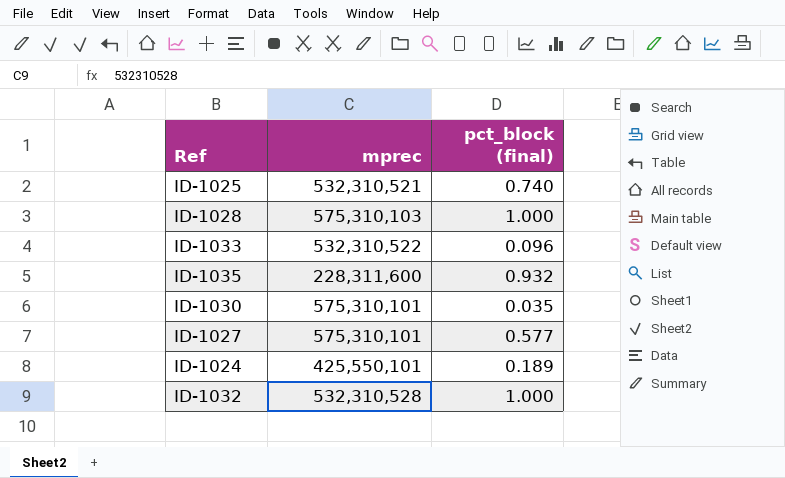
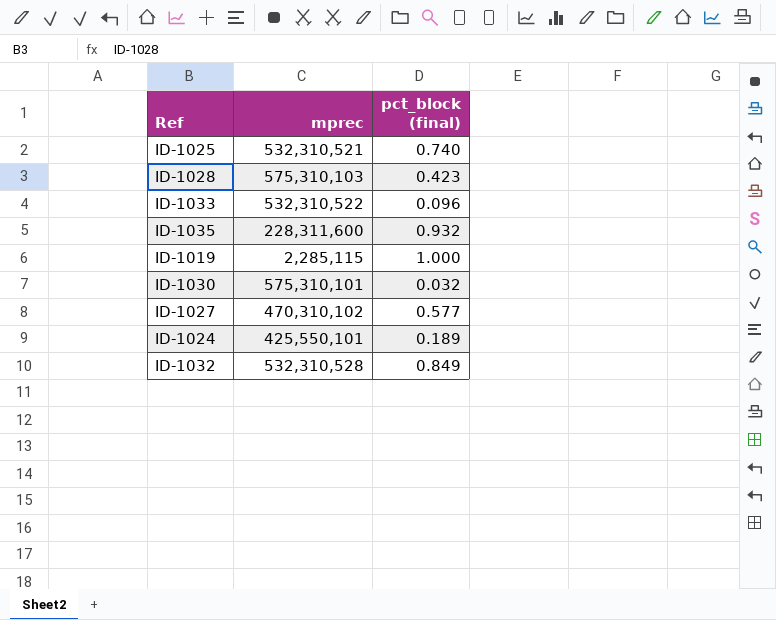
ID-1028 | pct_block (final): 1.000 -> 0.423
row ID-1019: none -> 2,285,115 | 1.000
ID-1030 | pct_block (final): 0.035 -> 0.032
ID-1027 | mprec: 575,310,101 -> 470,310,102
ID-1032 | pct_block (final): 1.000 -> 0.849

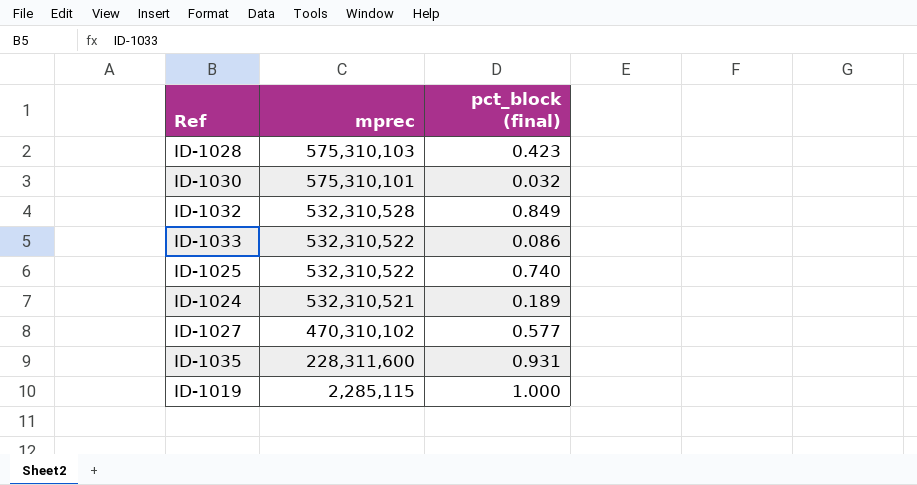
row order: none -> mprec descending
ID-1033 | pct_block (final): 0.096 -> 0.086
ID-1025 | mprec: 532,310,521 -> 532,310,522
ID-1024 | mprec: 425,550,101 -> 532,310,521
ID-1035 | pct_block (final): 0.932 -> 0.931

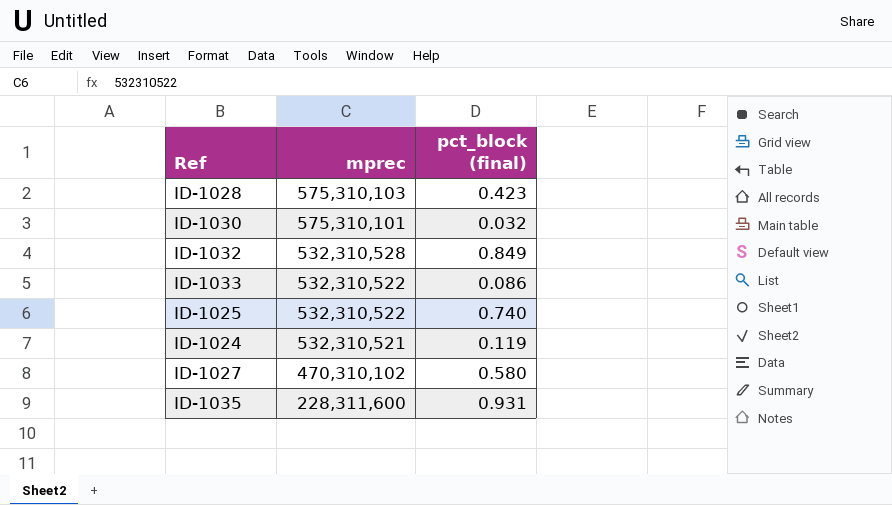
row ID-1019: 2,285,115 | 1.000 -> none
ID-1024 | pct_block (final): 0.189 -> 0.119
ID-1027 | pct_block (final): 0.577 -> 0.580

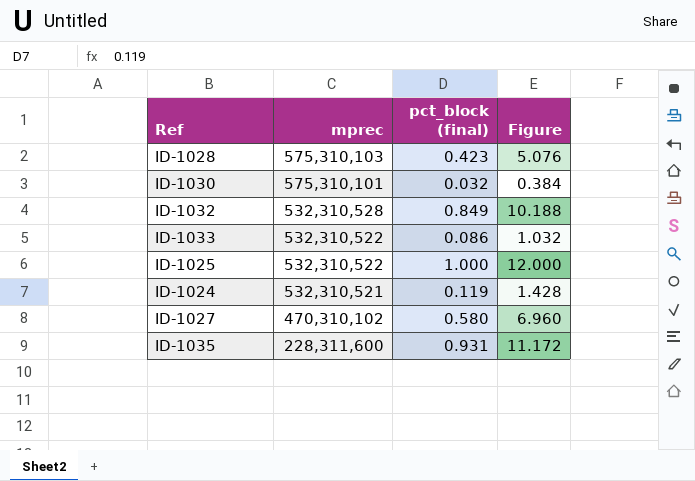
column Figure | formula: none -> [pct_block (final)] * 12
ID-1025 | pct_block (final): 0.740 -> 1.000

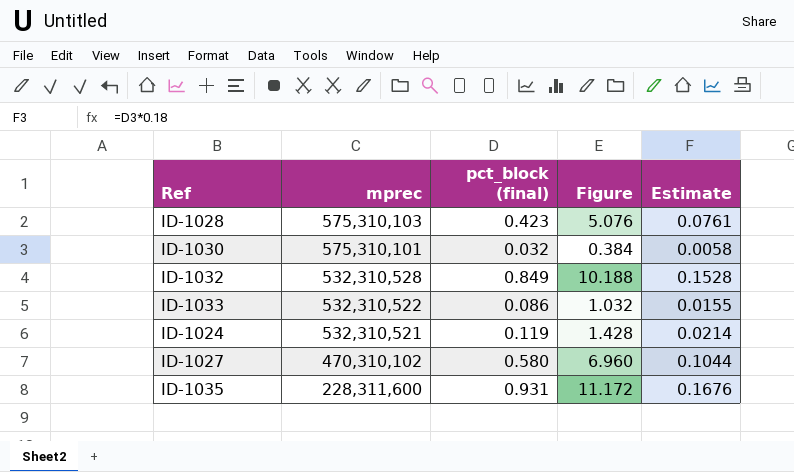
column Estimate | formula: none -> [pct_block (final)] * 0.18
row ID-1025: 532,310,522 | 1.000 | 12.000 -> none

